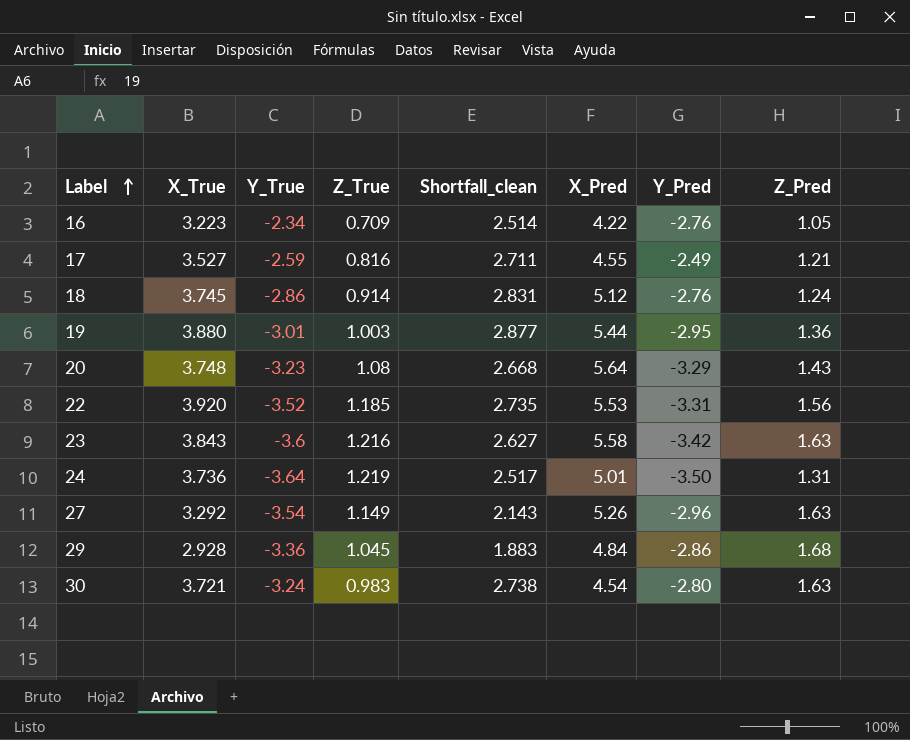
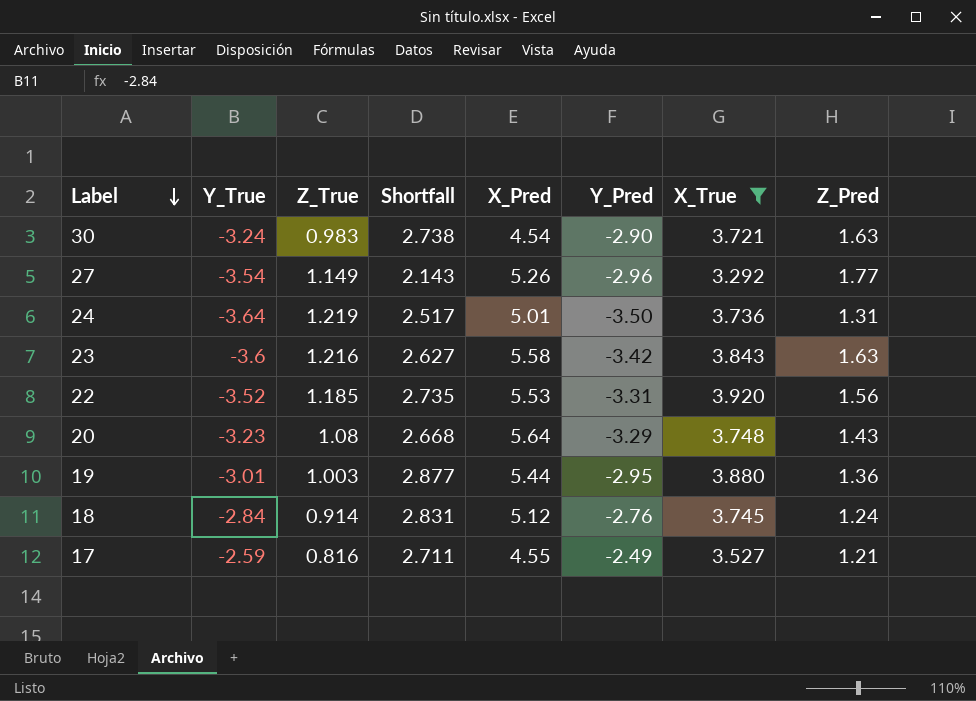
filter: none -> X_True >= 3.292
row order: Label ascending -> Label descending
column name: Shortfall_clean -> Shortfall
column X_True | position: 2 -> 7
30 | Y_Pred: -2.80 -> -2.90
27 | Z_Pred: 1.63 -> 1.77
18 | Y_True: -2.86 -> -2.84

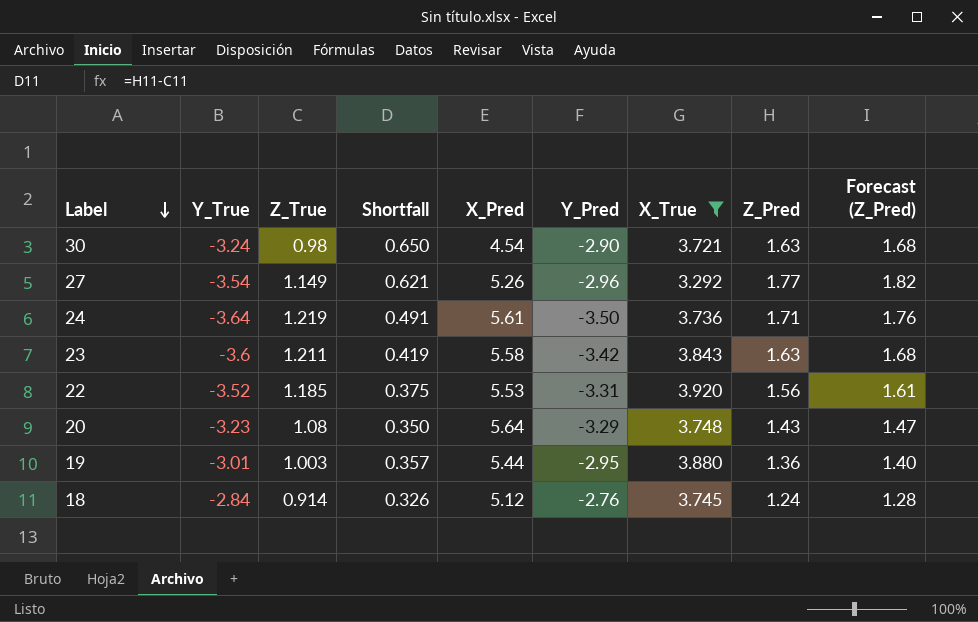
column Shortfall | formula: [X_True] - [Z_True] -> [Z_Pred] - [Z_True]
column Forecast (Z_Pred) | formula: none -> [Z_Pred] * 1.03
row 17: -2.59 | 0.816 | 2.711 | 4.55 | -2.49 | 3.527 | 1.21 -> none
30 | Z_True: 0.983 -> 0.98
24 | X_Pred: 5.01 -> 5.61
24 | Z_Pred: 1.31 -> 1.71
23 | Z_True: 1.216 -> 1.211

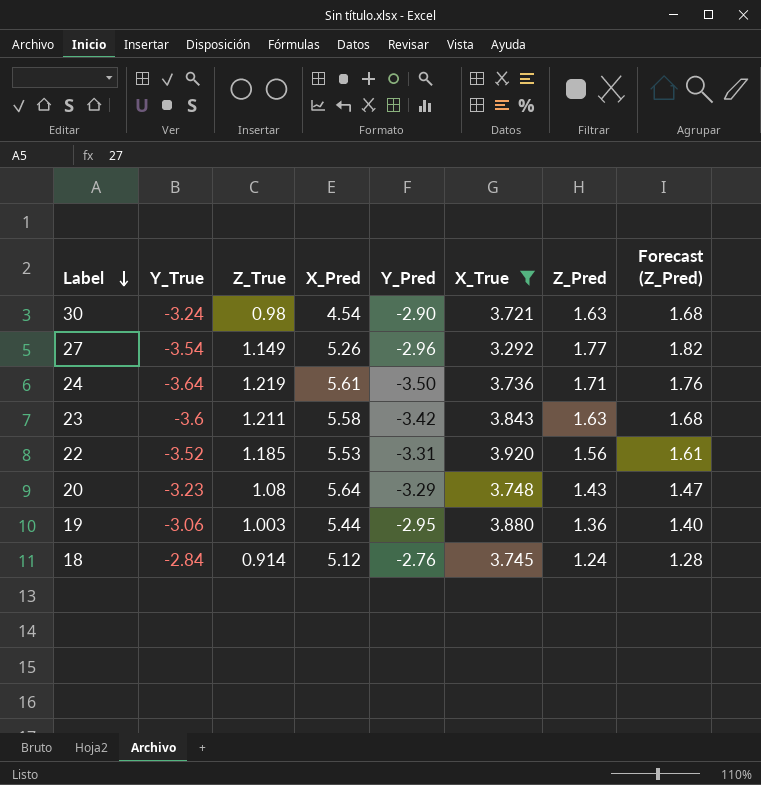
column Shortfall | formula: [Z_Pred] - [Z_True] -> none
19 | Y_True: -3.01 -> -3.06

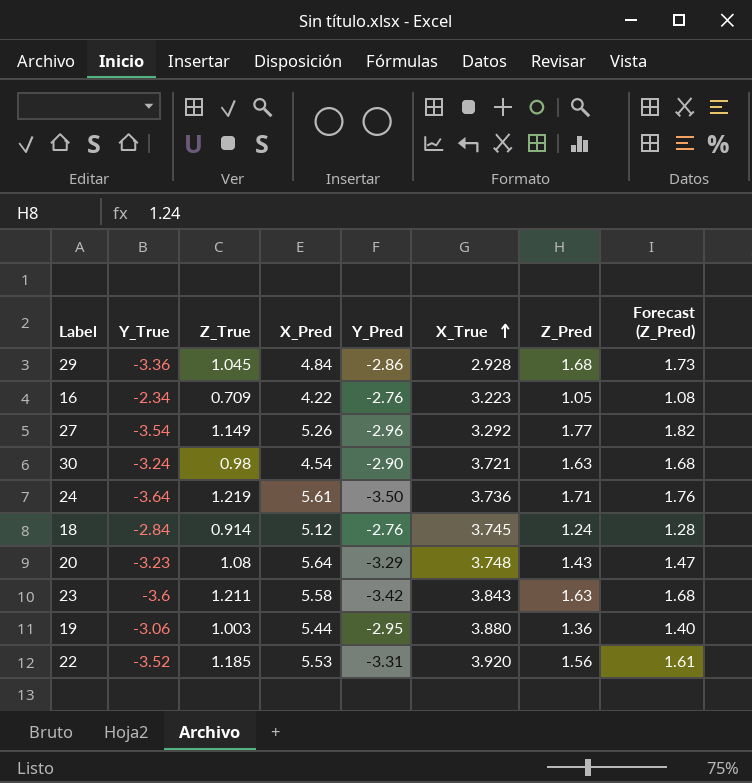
filter: X_True >= 3.292 -> none
row order: Label descending -> X_True ascending

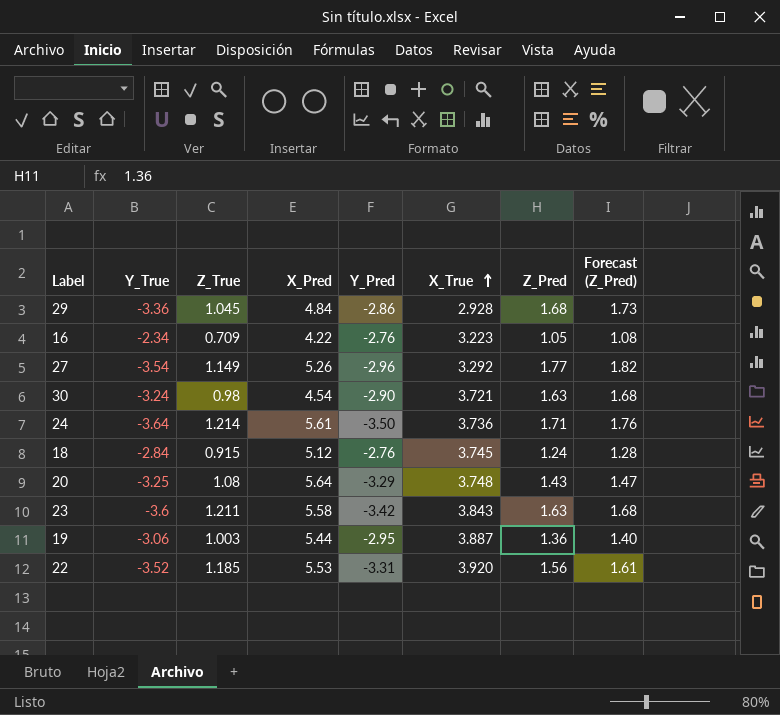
24 | Z_True: 1.219 -> 1.214
18 | Z_True: 0.914 -> 0.915
20 | Y_True: -3.23 -> -3.25
19 | X_True: 3.880 -> 3.887

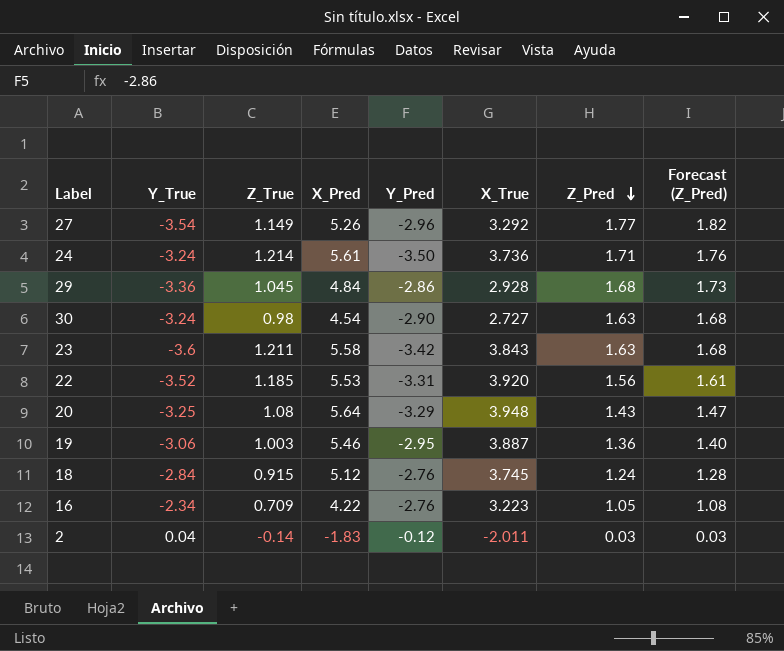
row order: X_True ascending -> Z_Pred descending
24 | Y_True: -3.64 -> -3.24
30 | X_True: 3.721 -> 2.727
20 | X_True: 3.748 -> 3.948
19 | X_Pred: 5.44 -> 5.46
row 2: none -> 0.04 | -0.14 | -1.83 | -0.12 | -2.011 | 0.03 | 0.03

